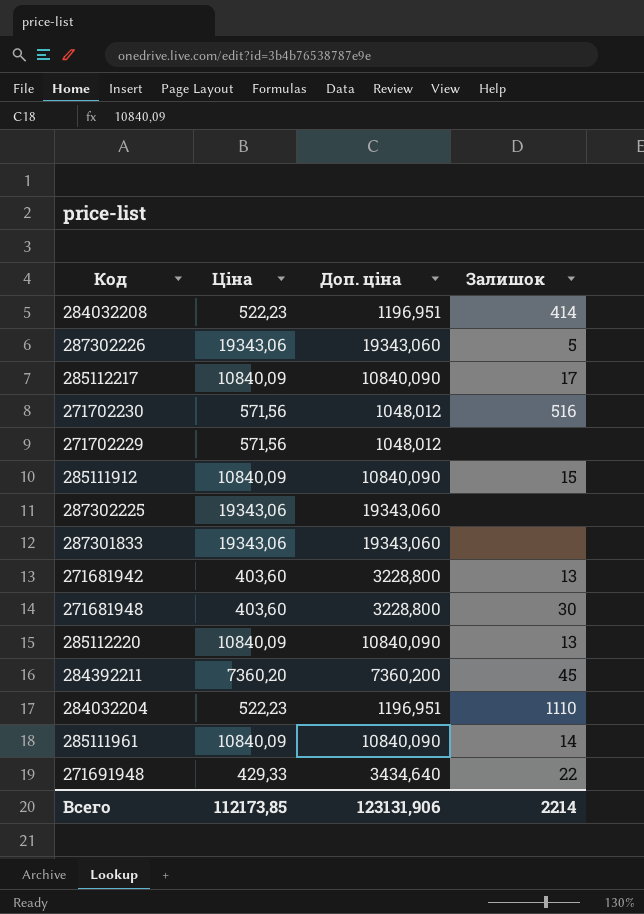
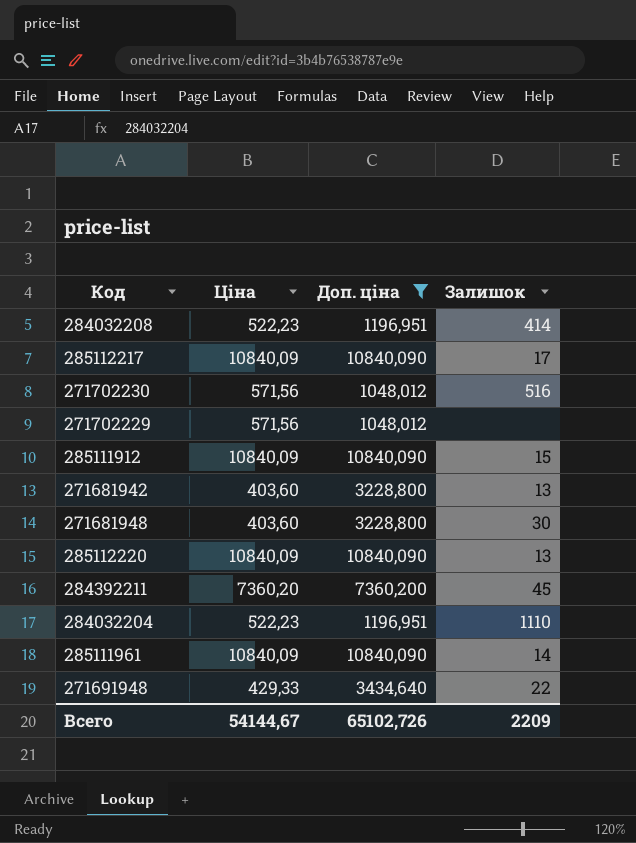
filter: none -> Доп. ціна != 19343,060
Всего | Ціна: 112173,85 -> 54144,67
Всего | Доп. ціна: 123131,906 -> 65102,726
Всего | Залишок: 2214 -> 2209

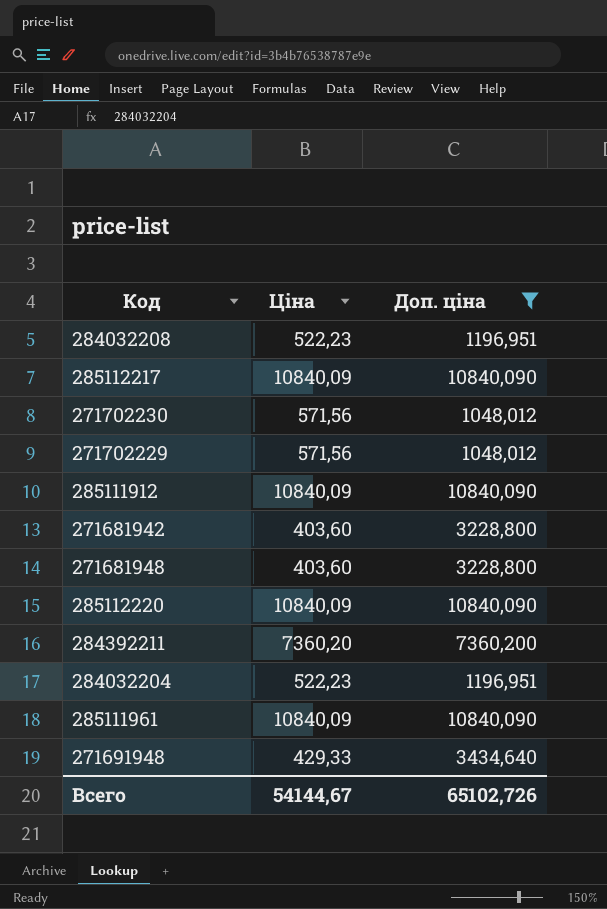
column Залишок | position: 4 -> none

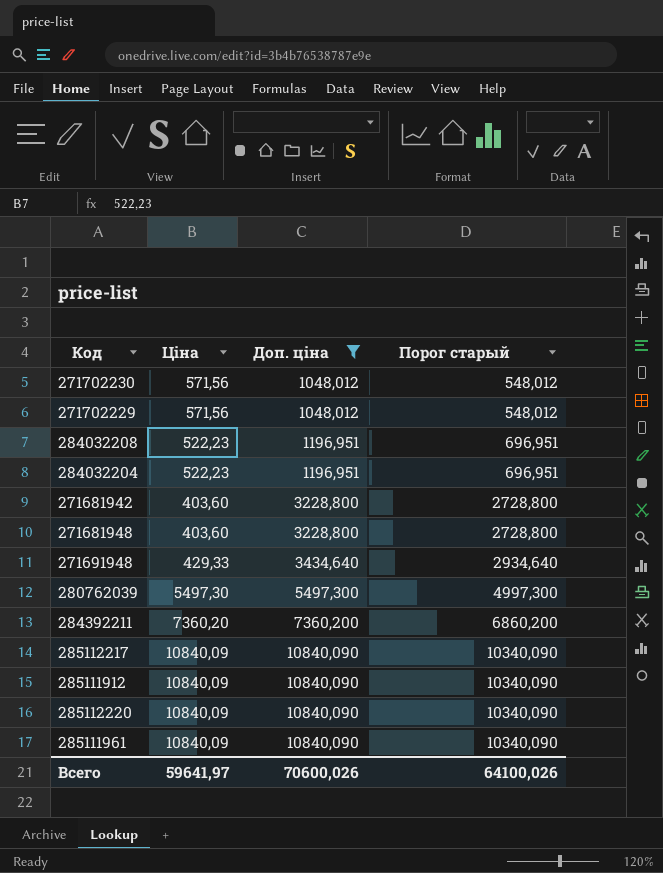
row order: none -> Доп. ціна ascending
column Порог старый | formula: none -> [Доп. ціна] - 500
row 280762039: none -> 5497,30 | 5497,300 | 4997,300
Всего | Ціна: 54144,67 -> 59641,97
Всего | Доп. ціна: 65102,726 -> 70600,026

